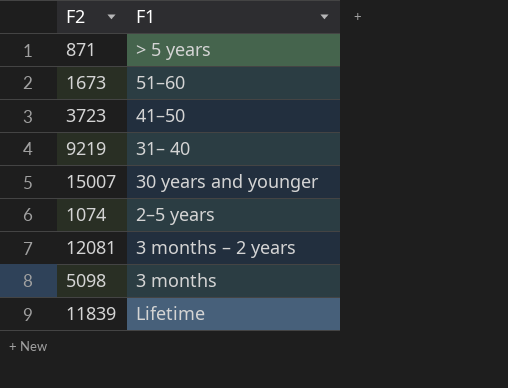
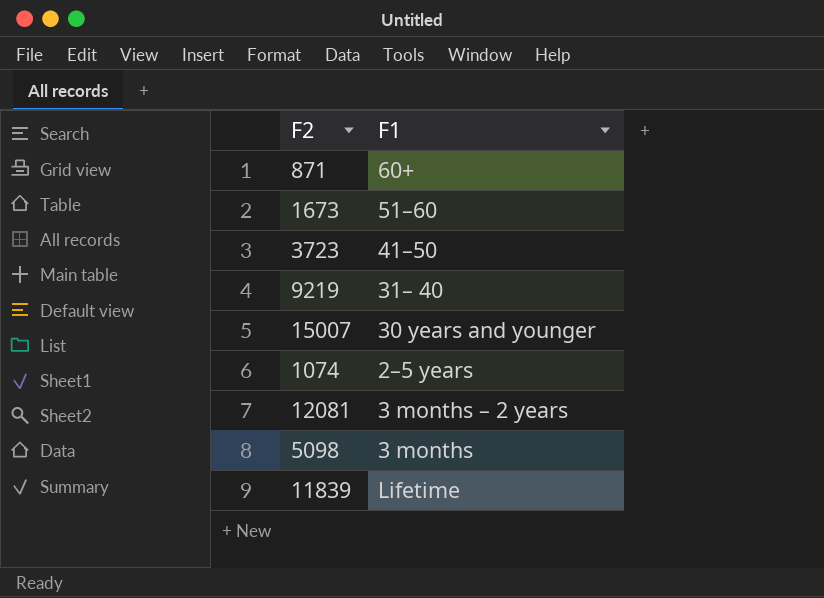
871 | F1: > 5 years -> 60+

